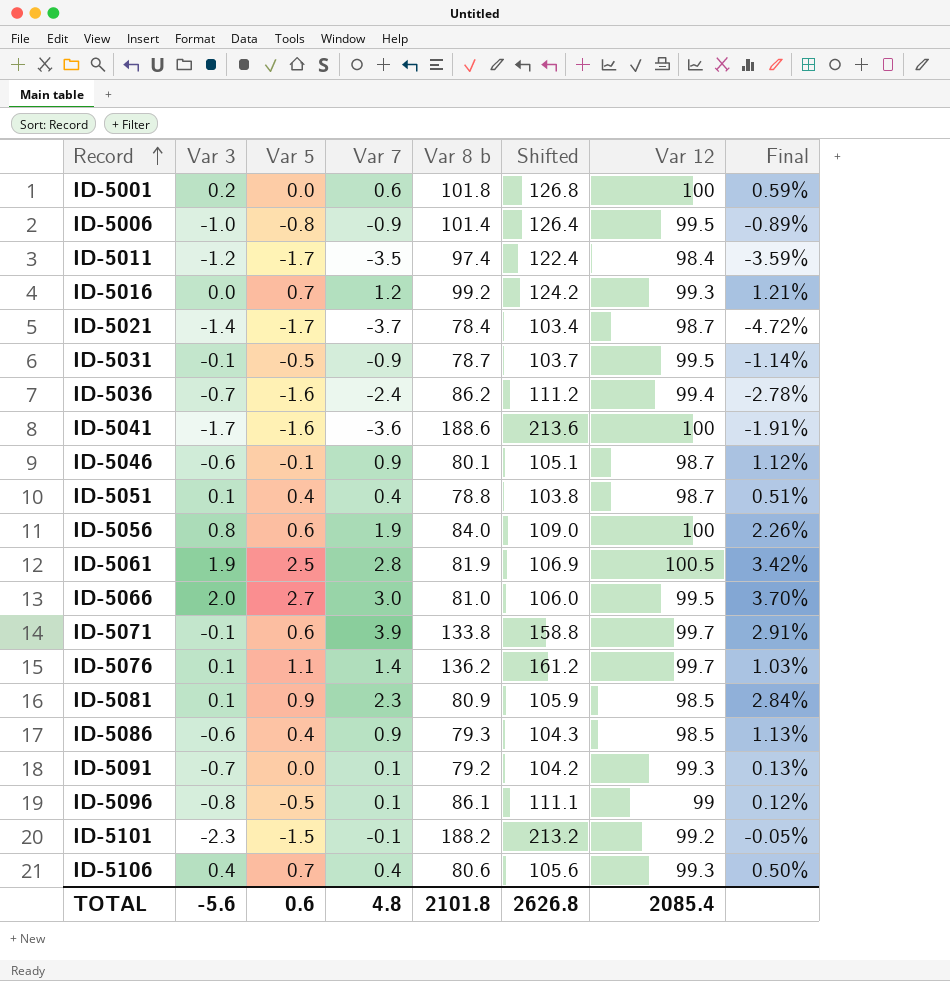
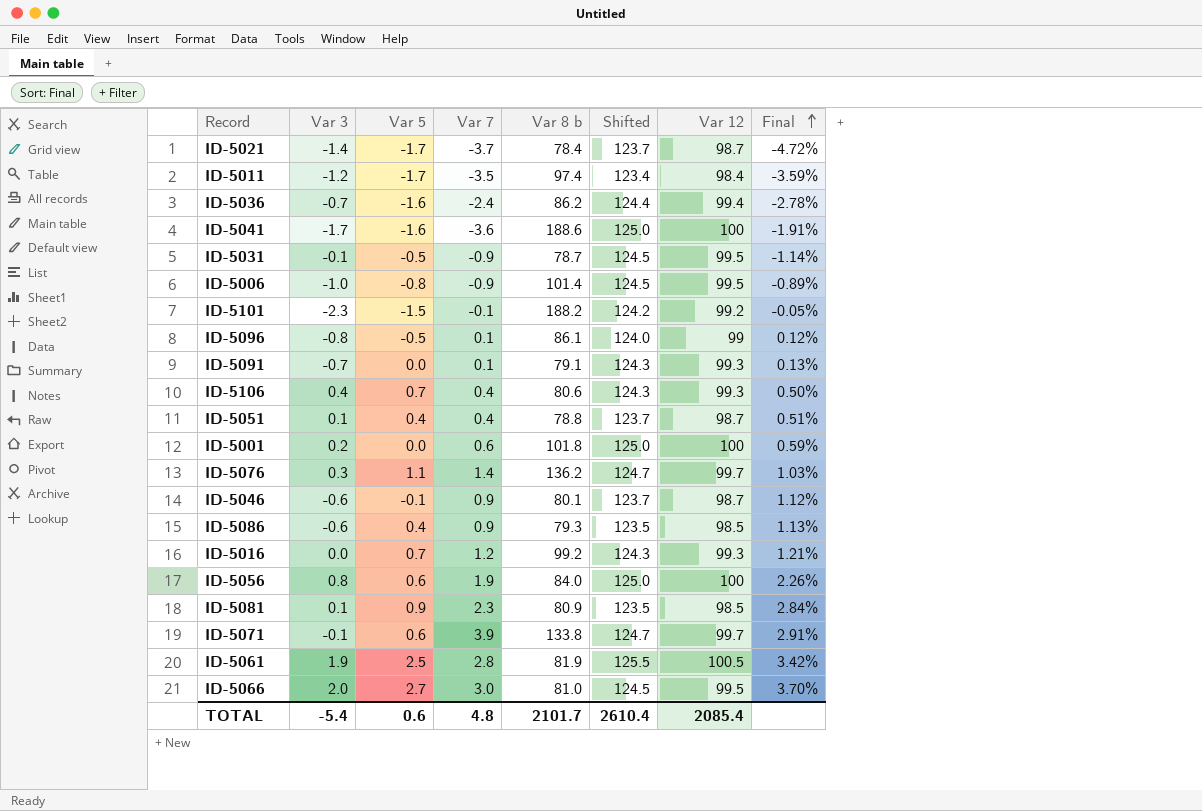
row order: Record ascending -> Final ascending
column Shifted | formula: [Var 8 b] + 25 -> [Var 12] + 25
ID-5091 | Var 8 b: 79.2 -> 79.1
ID-5076 | Var 3: 0.1 -> 0.3
TOTAL | Var 3: -5.6 -> -5.4
TOTAL | Var 8 b: 2101.8 -> 2101.7
TOTAL | Shifted: 2626.8 -> 2610.4

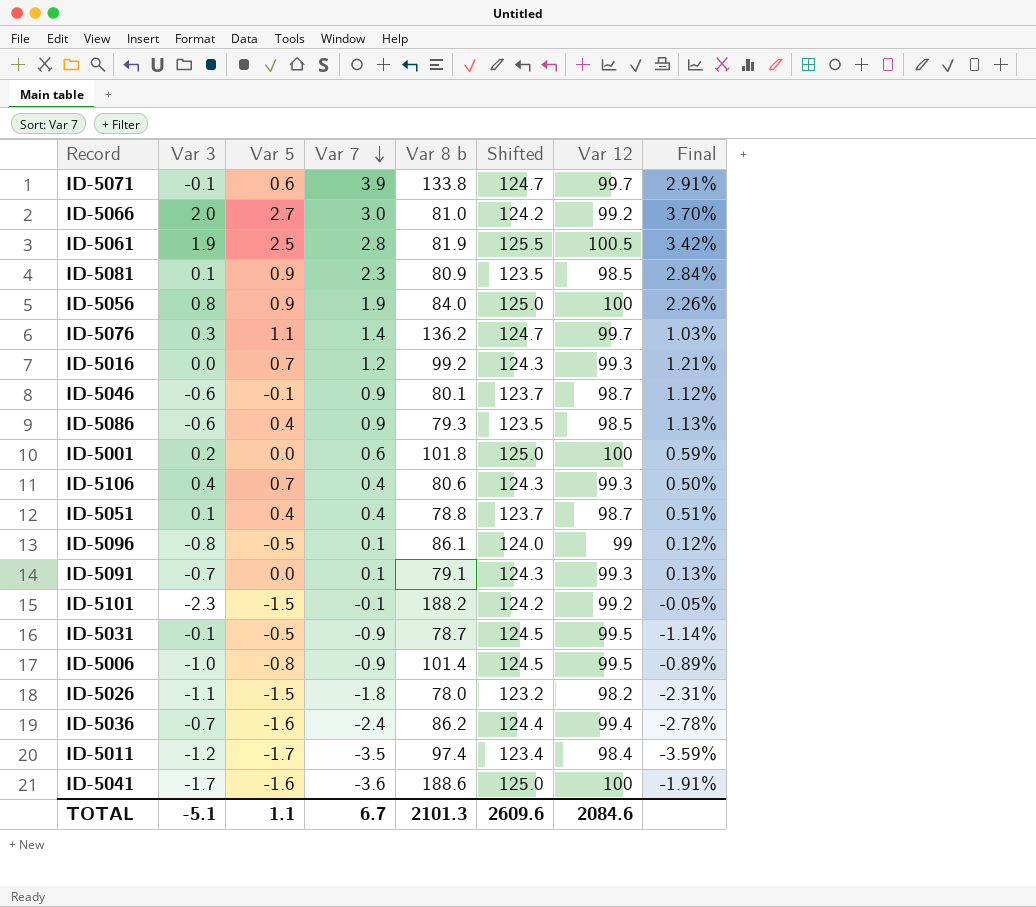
row order: Final ascending -> Var 7 descending
row ID-5021: -1.4 | -1.7 | -3.7 | 78.4 | 123.7 | 98.7 | -4.72% -> none
ID-5066 | Shifted: 124.5 -> 124.2
ID-5066 | Var 12: 99.5 -> 99.2
ID-5056 | Var 5: 0.6 -> 0.9
row ID-5026: none -> -1.1 | -1.5 | -1.8 | 78.0 | 123.2 | 98.2 | -2.31%
TOTAL | Var 3: -5.4 -> -5.1
TOTAL | Var 5: 0.6 -> 1.1
TOTAL | Var 7: 4.8 -> 6.7
TOTAL | Var 8 b: 2101.7 -> 2101.3
TOTAL | Shifted: 2610.4 -> 2609.6
TOTAL | Var 12: 2085.4 -> 2084.6

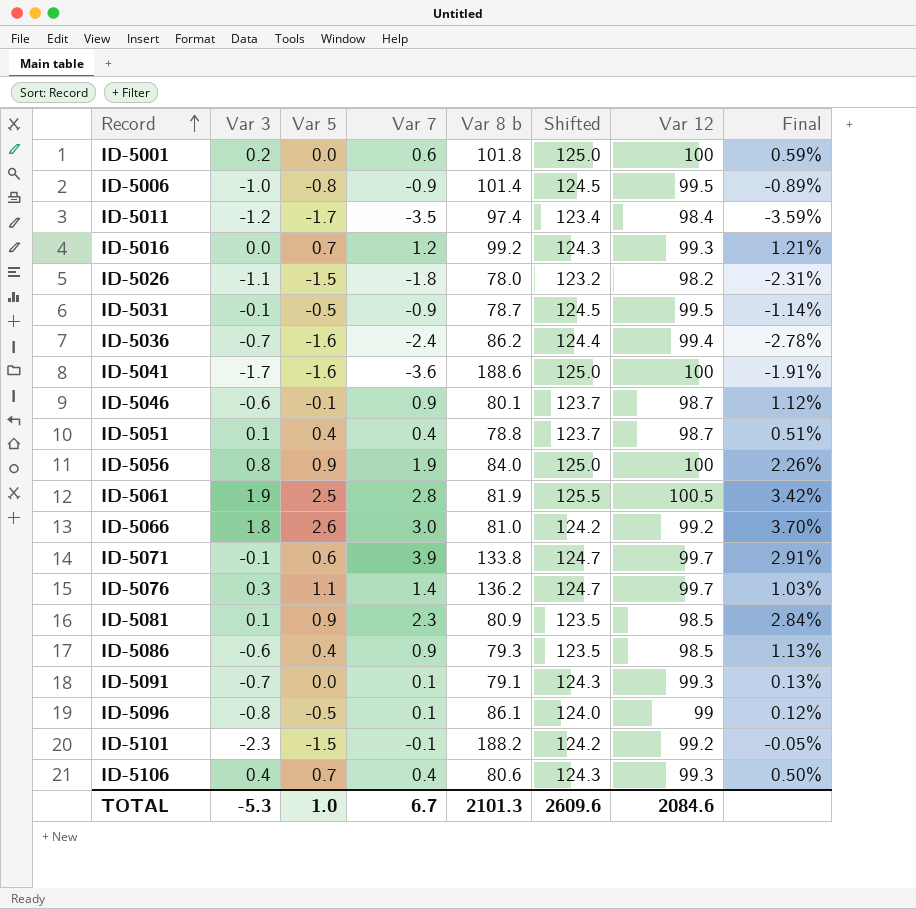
row order: Var 7 descending -> Record ascending
ID-5066 | Var 3: 2.0 -> 1.8
ID-5066 | Var 5: 2.7 -> 2.6
TOTAL | Var 3: -5.1 -> -5.3
TOTAL | Var 5: 1.1 -> 1.0

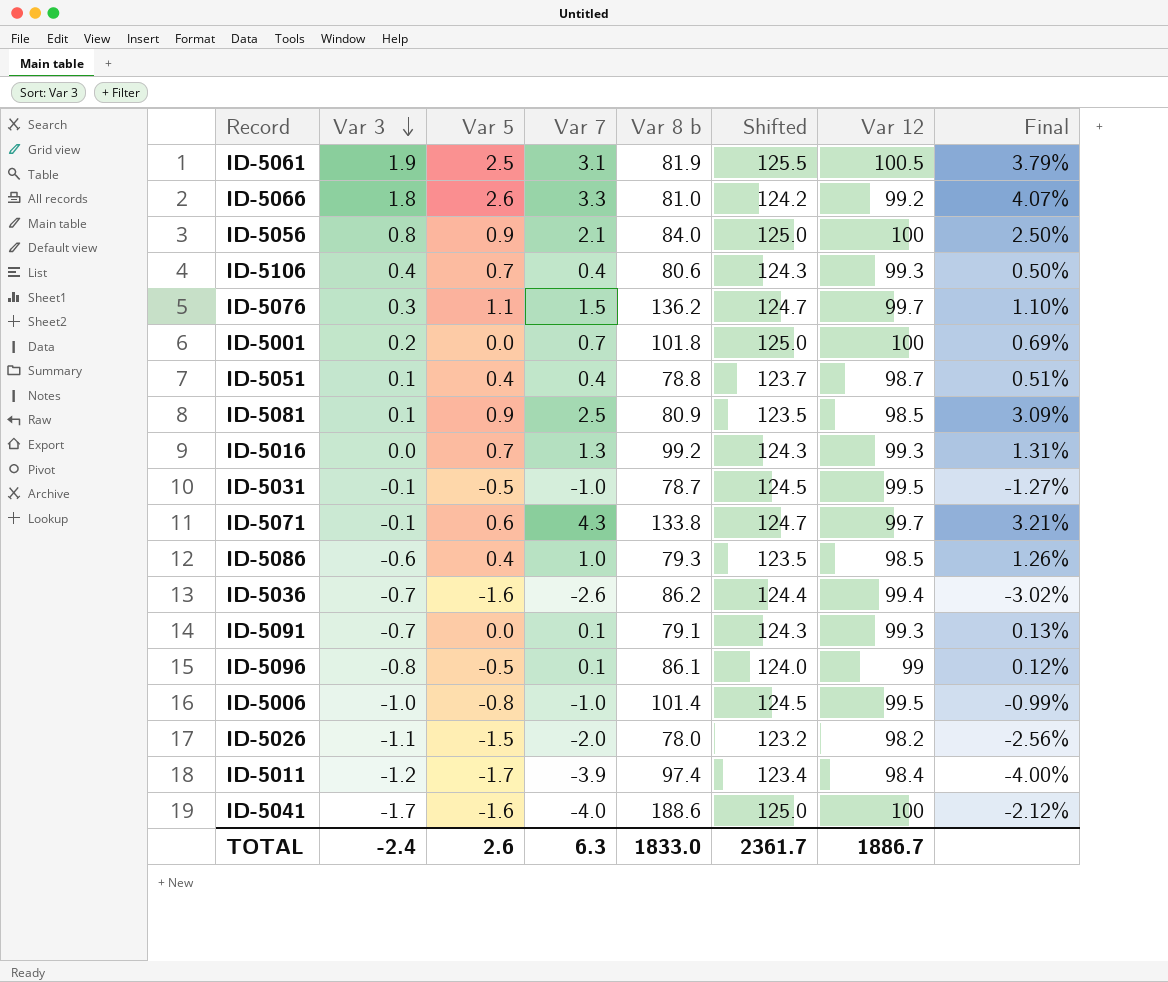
row order: Record ascending -> Var 3 descending
row ID-5046: -0.6 | -0.1 | 0.9 | 80.1 | 123.7 | 98.7 | 1.12% -> none
row ID-5101: -2.3 | -1.5 | -0.1 | 188.2 | 124.2 | 99.2 | -0.05% -> none
ID-5061 | Var 7: 2.8 -> 3.1
ID-5061 | Final: 3.42% -> 3.79%
ID-5066 | Var 7: 3.0 -> 3.3
ID-5066 | Final: 3.70% -> 4.07%
ID-5056 | Var 7: 1.9 -> 2.1
ID-5056 | Final: 2.26% -> 2.50%
ID-5076 | Var 7: 1.4 -> 1.5
ID-5076 | Final: 1.03% -> 1.10%
ID-5001 | Var 7: 0.6 -> 0.7
ID-5001 | Final: 0.59% -> 0.69%
ID-5081 | Var 7: 2.3 -> 2.5
ID-5081 | Final: 2.84% -> 3.09%
ID-5016 | Var 7: 1.2 -> 1.3
ID-5016 | Final: 1.21% -> 1.31%
ID-5031 | Var 7: -0.9 -> -1.0
ID-5031 | Final: -1.14% -> -1.27%
ID-5071 | Var 7: 3.9 -> 4.3
ID-5071 | Final: 2.91% -> 3.21%
ID-5086 | Var 7: 0.9 -> 1.0
ID-5086 | Final: 1.13% -> 1.26%
ID-5036 | Var 7: -2.4 -> -2.6
ID-5036 | Final: -2.78% -> -3.02%
ID-5006 | Var 7: -0.9 -> -1.0
ID-5006 | Final: -0.89% -> -0.99%
ID-5026 | Var 7: -1.8 -> -2.0
ID-5026 | Final: -2.31% -> -2.56%
ID-5011 | Var 7: -3.5 -> -3.9
ID-5011 | Final: -3.59% -> -4.00%
ID-5041 | Var 7: -3.6 -> -4.0
ID-5041 | Final: -1.91% -> -2.12%
TOTAL | Var 3: -5.3 -> -2.4
TOTAL | Var 5: 1.0 -> 2.6
TOTAL | Var 7: 6.7 -> 6.3
TOTAL | Var 8 b: 2101.3 -> 1833.0
TOTAL | Shifted: 2609.6 -> 2361.7
TOTAL | Var 12: 2084.6 -> 1886.7

